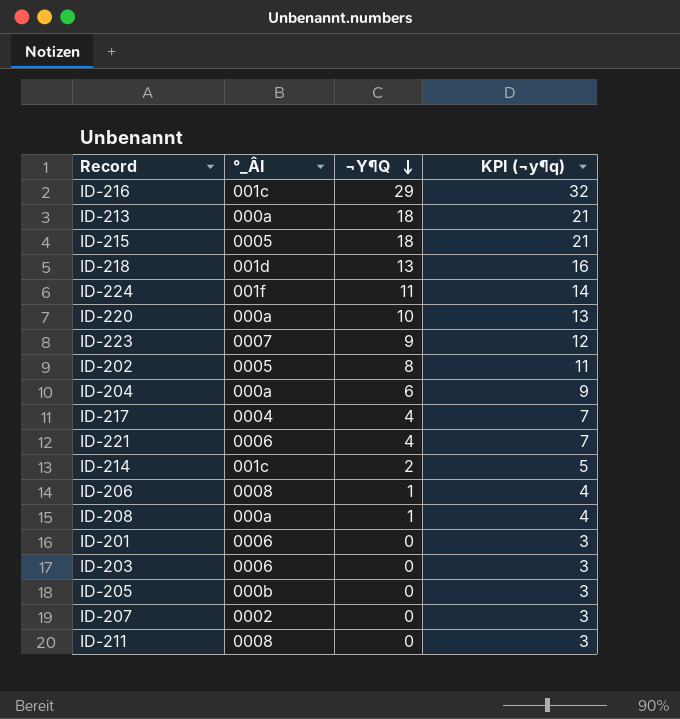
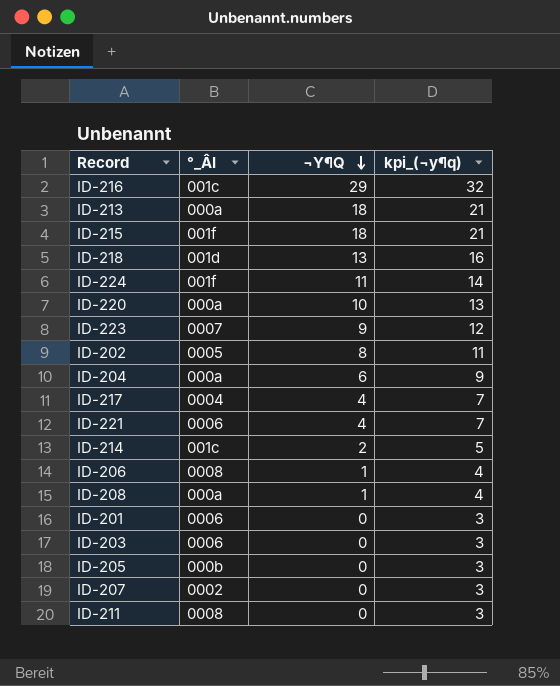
column name: KPI (¬y¶q) -> kpi_(¬y¶q)
ID-215 | °_ÂI: 0005 -> 001f

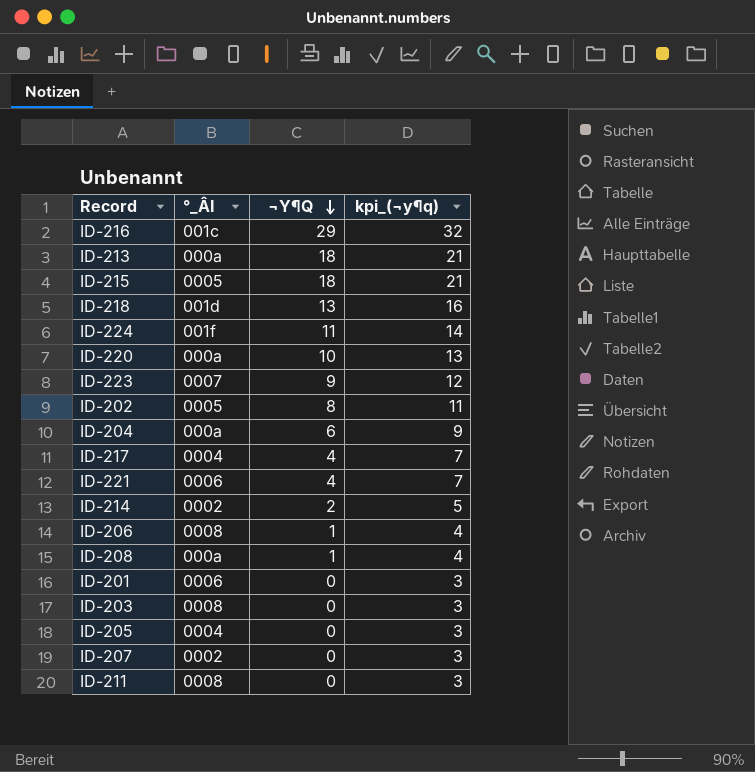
ID-215 | °_ÂI: 001f -> 0005
ID-214 | °_ÂI: 001c -> 0002
ID-203 | °_ÂI: 0006 -> 0008
ID-205 | °_ÂI: 000b -> 0004

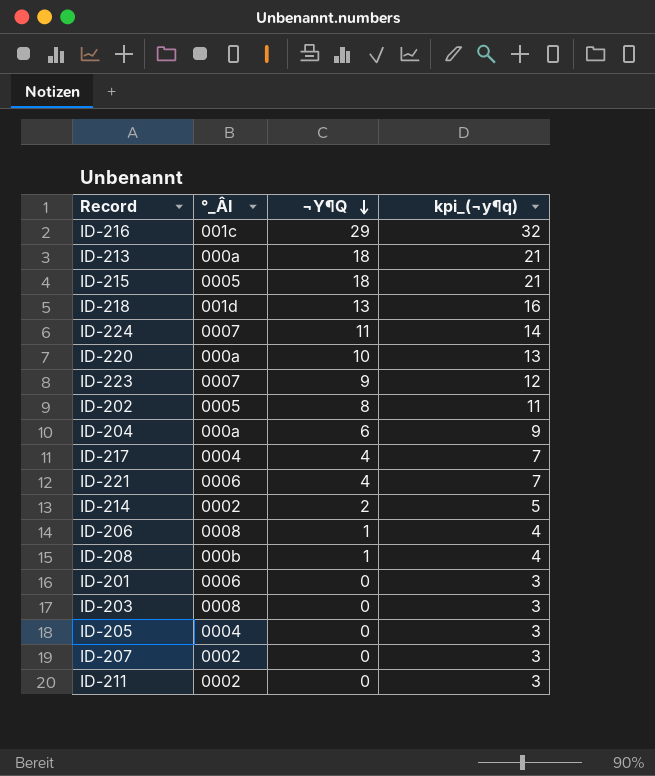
ID-224 | °_ÂI: 001f -> 0007
ID-208 | °_ÂI: 000a -> 000b
ID-211 | °_ÂI: 0008 -> 0002

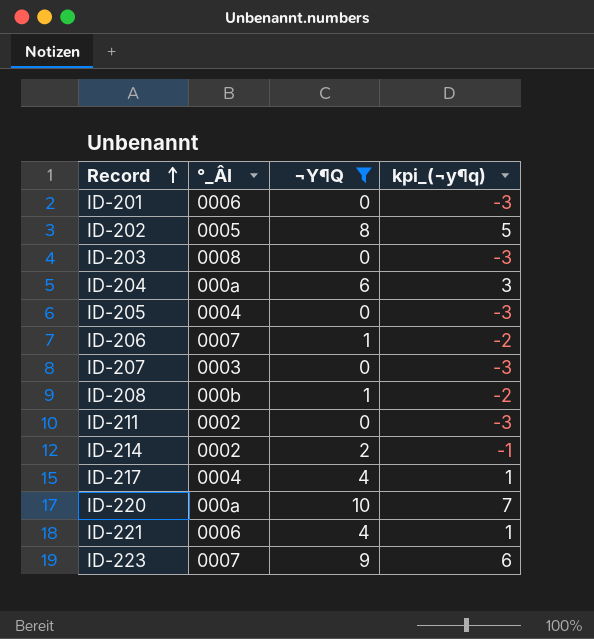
filter: none -> ¬Y¶Q <= 10
row order: ¬Y¶Q descending -> Record ascending
column kpi_(¬y¶q) | formula: [¬Y¶Q] + 3 -> [¬Y¶Q] - 3
ID-206 | °_ÂI: 0008 -> 0007
ID-207 | °_ÂI: 0002 -> 0003

